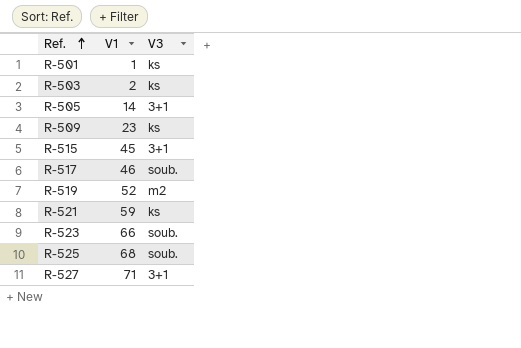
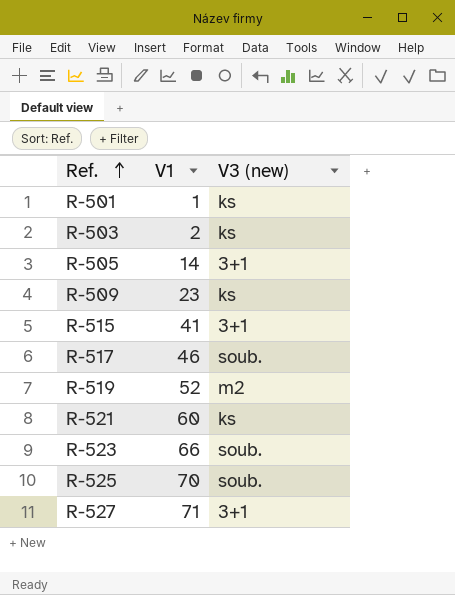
column name: V3 -> V3 (new)
R-515 | V1: 45 -> 41
R-521 | V1: 59 -> 60
R-525 | V1: 68 -> 70

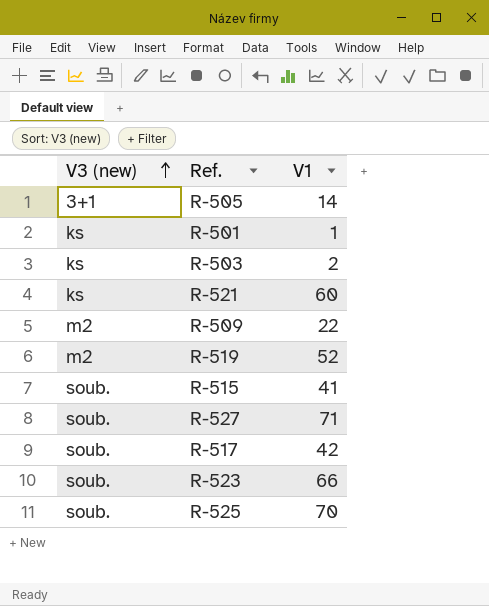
row order: Ref. ascending -> V3 (new) ascending
column V3 (new) | position: 3 -> 1
R-509 | V3 (new): ks -> m2
R-509 | V1: 23 -> 22
R-515 | V3 (new): 3+1 -> soub.
R-527 | V3 (new): 3+1 -> soub.
R-517 | V1: 46 -> 42

